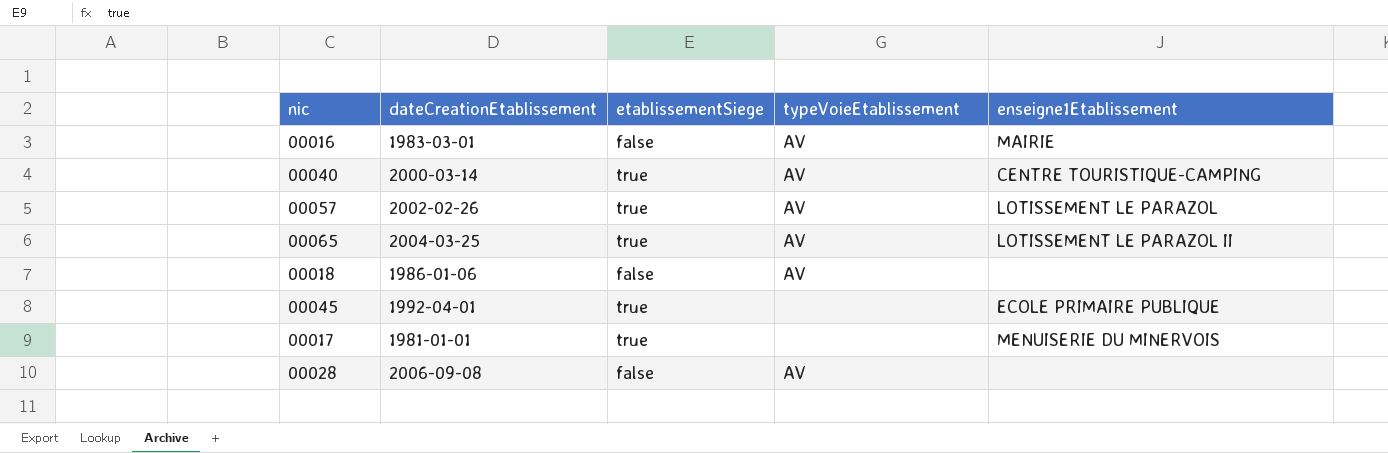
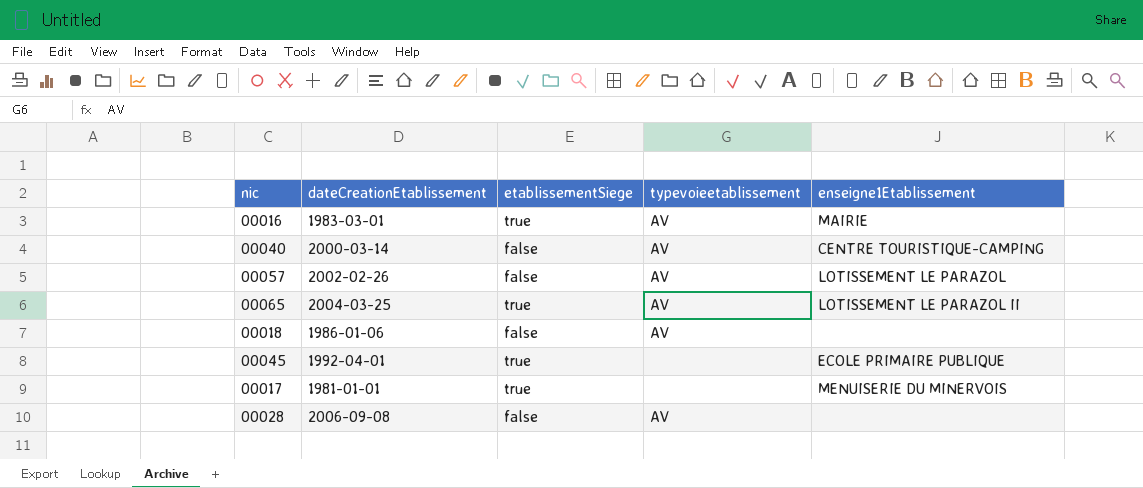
column name: typeVoieEtablissement -> typevoieetablissement
00016 | etablissementSiege: false -> true
00040 | etablissementSiege: true -> false
00057 | etablissementSiege: true -> false

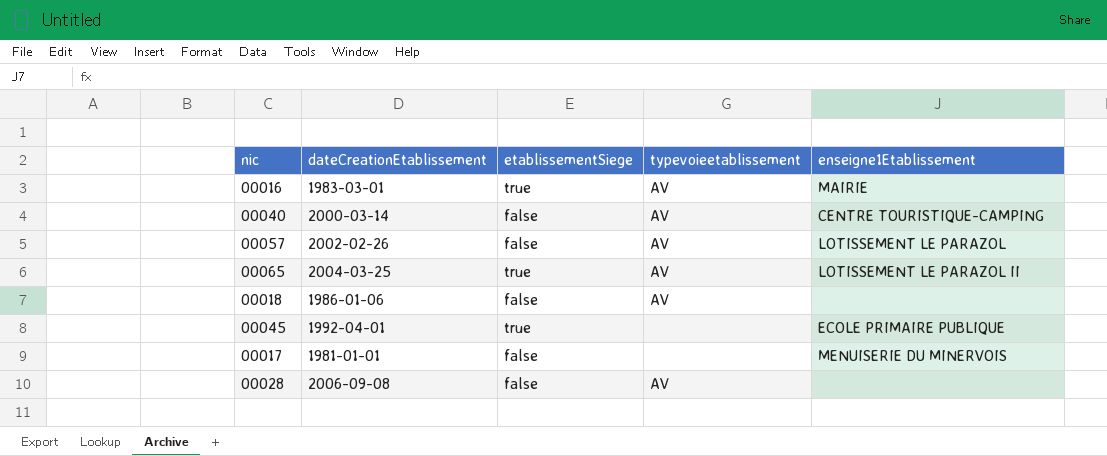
00017 | etablissementSiege: true -> false

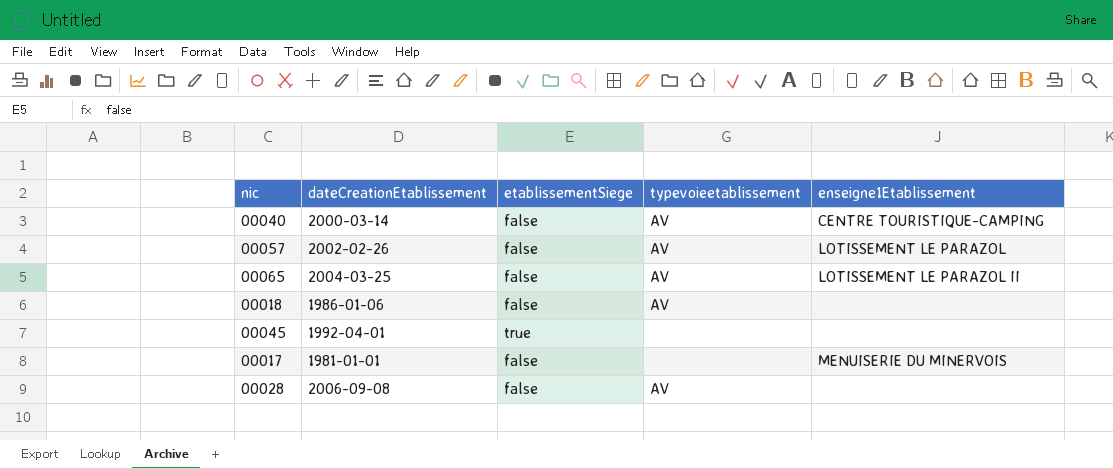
row 00016: 1983-03-01 | true | AV | MAIRIE -> none
00065 | etablissementSiege: true -> false
00045 | enseigne1Etablissement: ECOLE PRIMAIRE PUBLIQUE -> none

